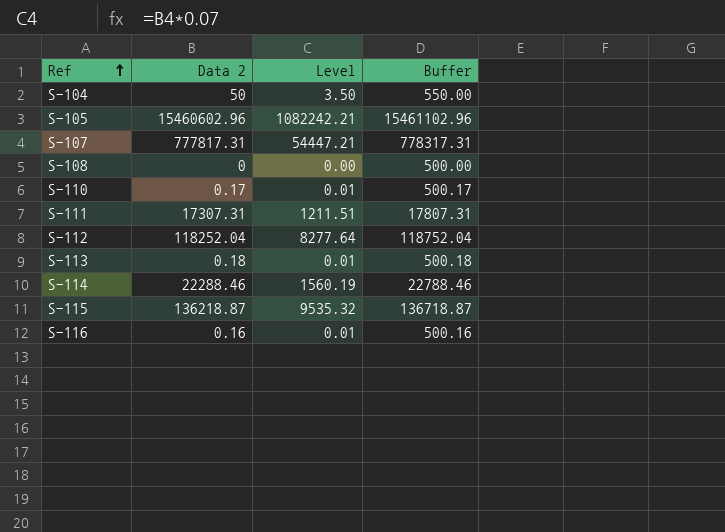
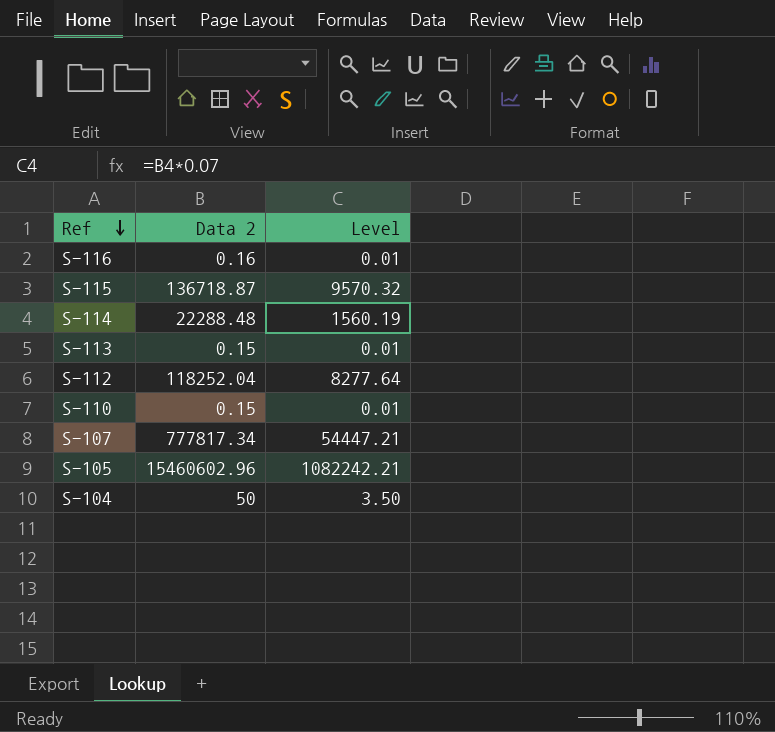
row order: Ref ascending -> Ref descending
column Buffer | formula: [Data 2] + 500 -> none
row S-108: 0 | 0.00 | 500.00 -> none
row S-111: 17307.31 | 1211.51 | 17807.31 -> none
S-115 | Data 2: 136218.87 -> 136718.87
S-115 | Level: 9535.32 -> 9570.32
S-114 | Data 2: 22288.46 -> 22288.48
S-113 | Data 2: 0.18 -> 0.15
S-110 | Data 2: 0.17 -> 0.15
S-107 | Data 2: 777817.31 -> 777817.34

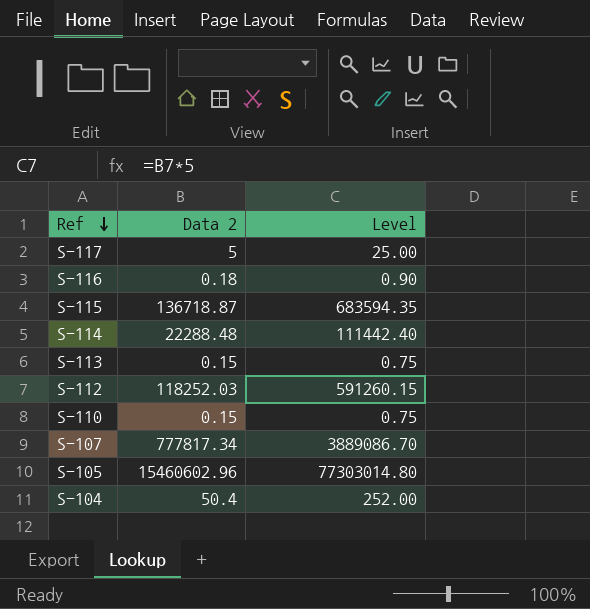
column Level | formula: [Data 2] * 0.07 -> [Data 2] * 5
row S-117: none -> 5 | 25.00
S-116 | Data 2: 0.16 -> 0.18
S-112 | Data 2: 118252.04 -> 118252.03
S-104 | Data 2: 50 -> 50.4

